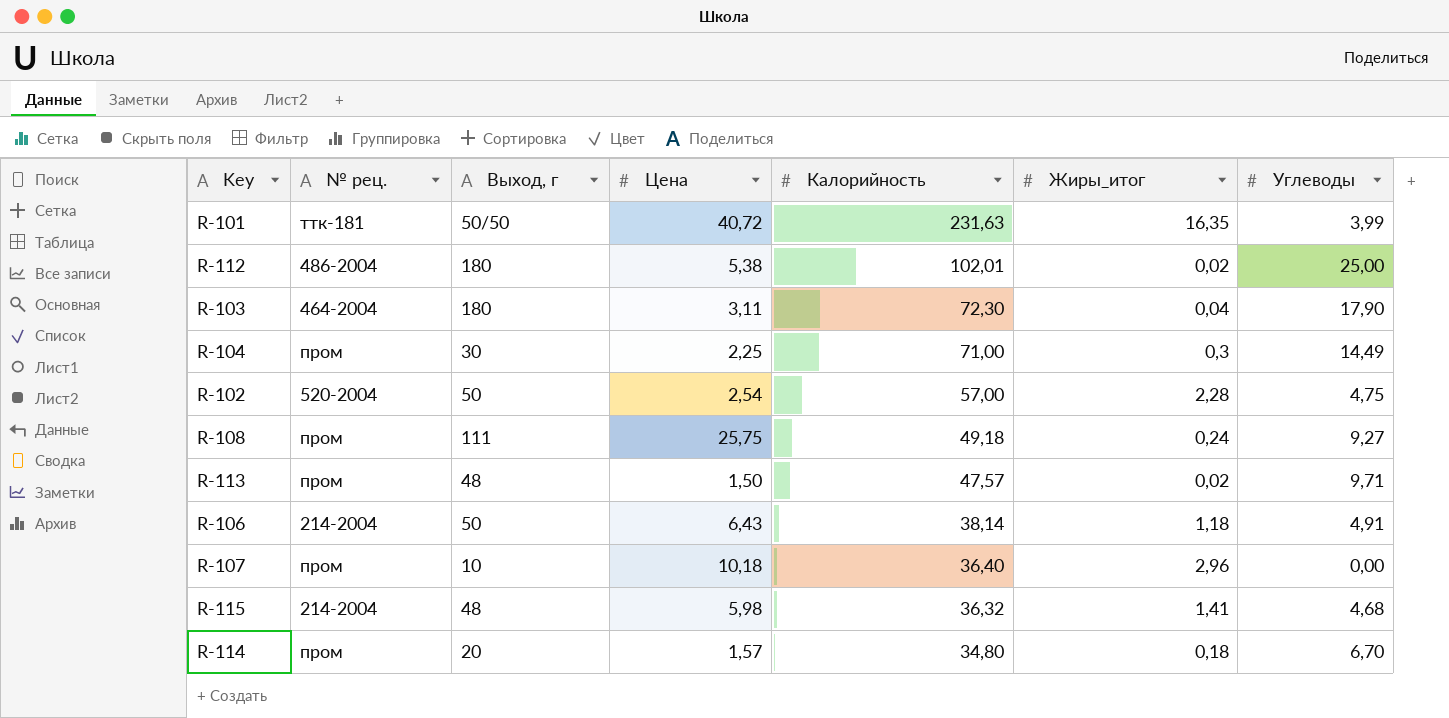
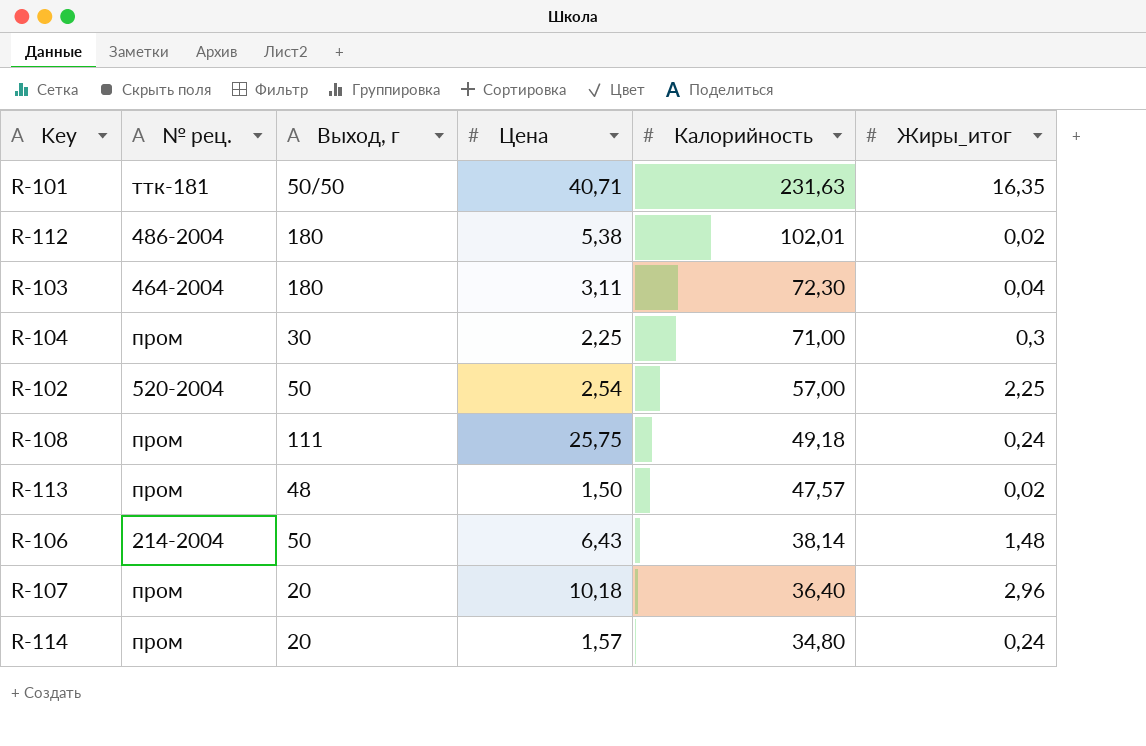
column Углеводы | position: 7 -> none
row R-115: 214-2004 | 48 | 5,98 | 36,32 | 1,41 | 4,68 -> none
R-101 | Цена: 40,72 -> 40,71
R-102 | Жиры_итог: 2,28 -> 2,25
R-106 | Жиры_итог: 1,18 -> 1,48
R-107 | Выход, г: 10 -> 20
R-114 | Жиры_итог: 0,18 -> 0,24

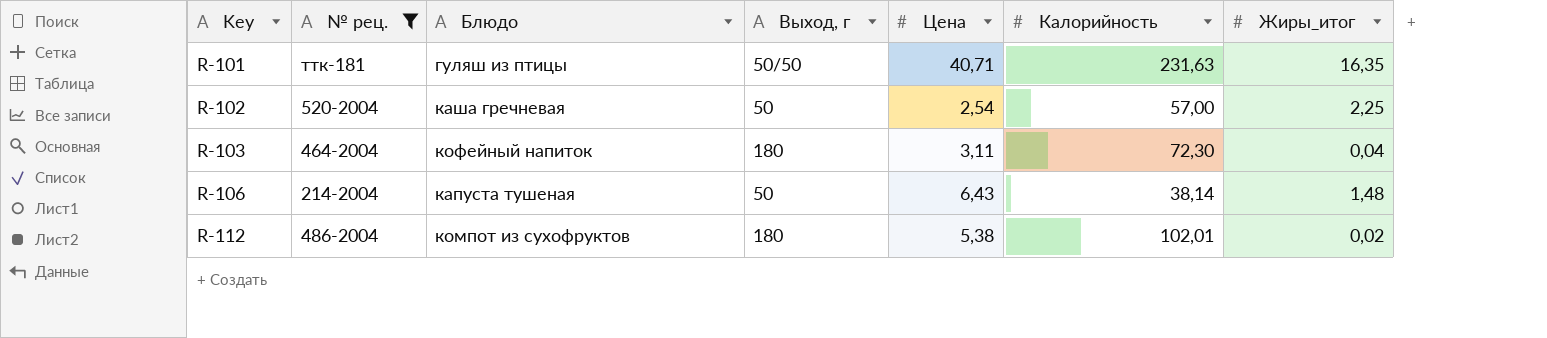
filter: none -> № рец. != пром
row order: Калорийность descending -> Key ascending
column Блюдо | position: none -> 3

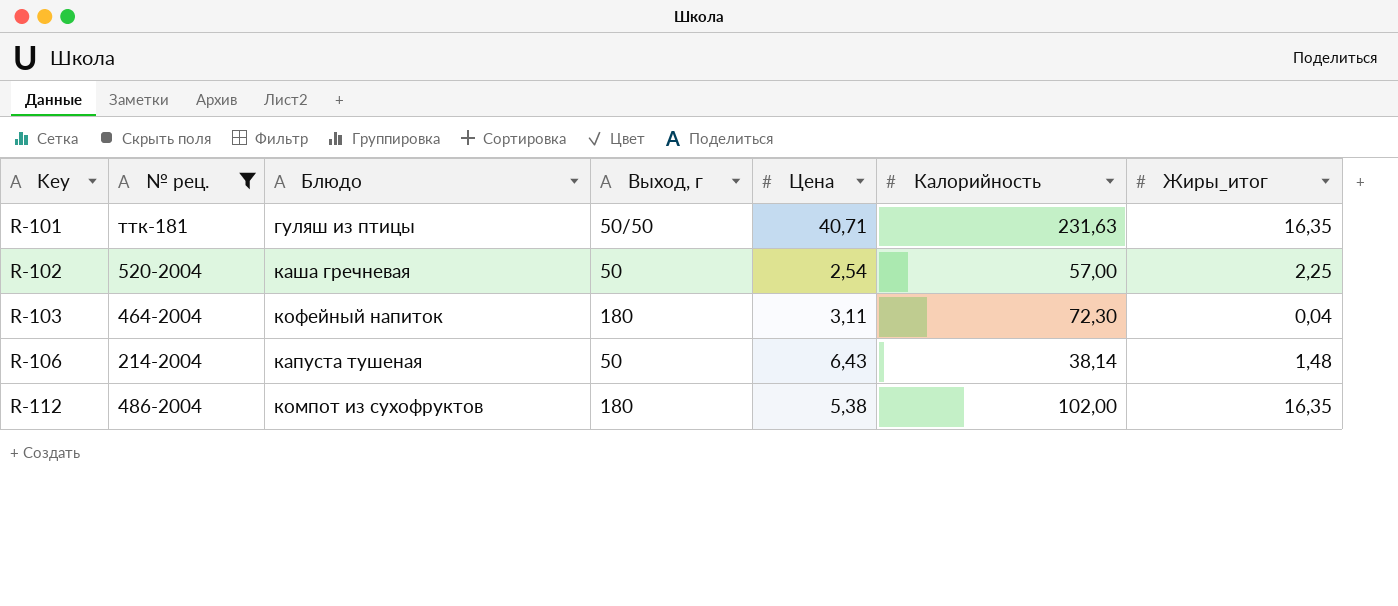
R-112 | Калорийность: 102,01 -> 102,00
R-112 | Жиры_итог: 0,02 -> 16,35

